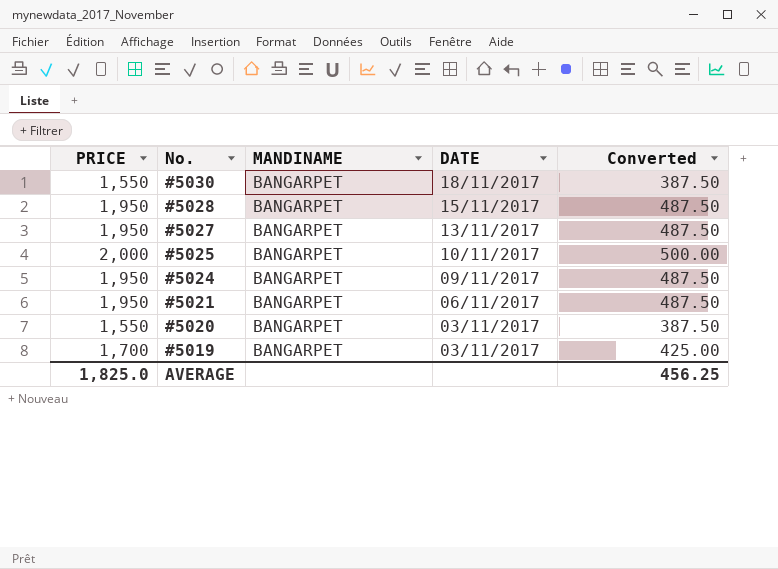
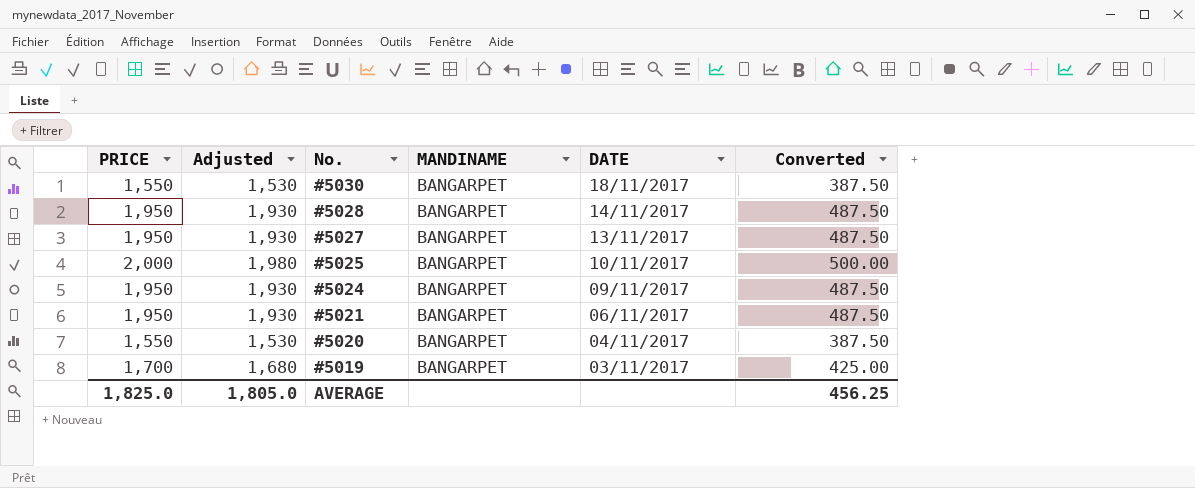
column Adjusted | formula: none -> [PRICE] - 20
#5028 | DATE: 15/11/2017 -> 14/11/2017
#5020 | DATE: 03/11/2017 -> 04/11/2017

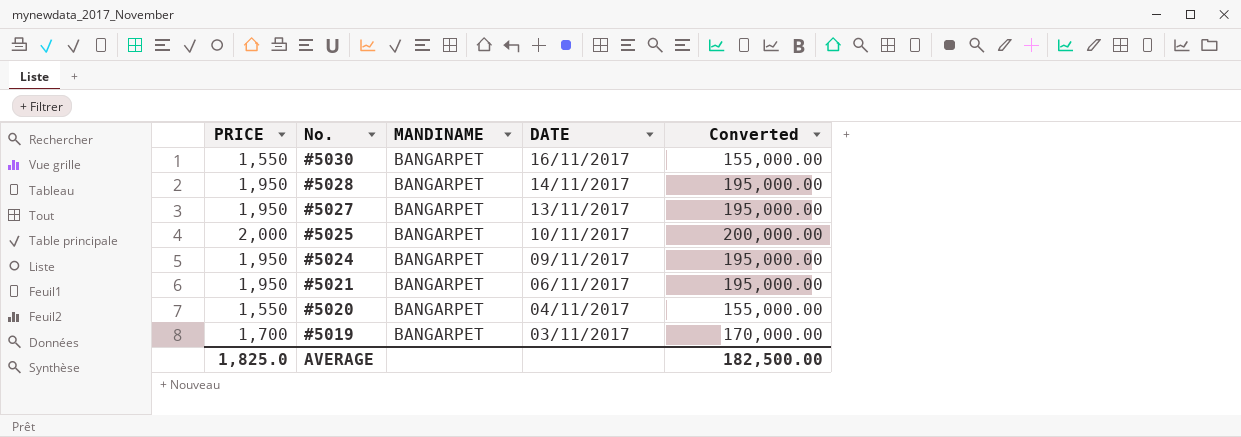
column Adjusted | formula: [PRICE] - 20 -> none
column Converted | formula: [PRICE] * 0.25 -> [PRICE] * 100
#5030 | DATE: 18/11/2017 -> 16/11/2017
AVERAGE | Converted: 456.25 -> 182,500.00

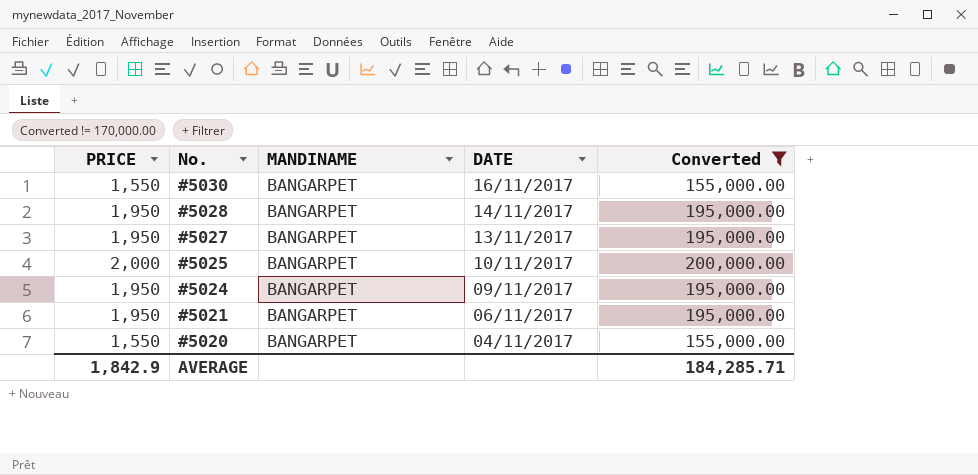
filter: none -> Converted != 170,000.00
AVERAGE | PRICE: 1,825.0 -> 1,842.9
AVERAGE | Converted: 182,500.00 -> 184,285.71

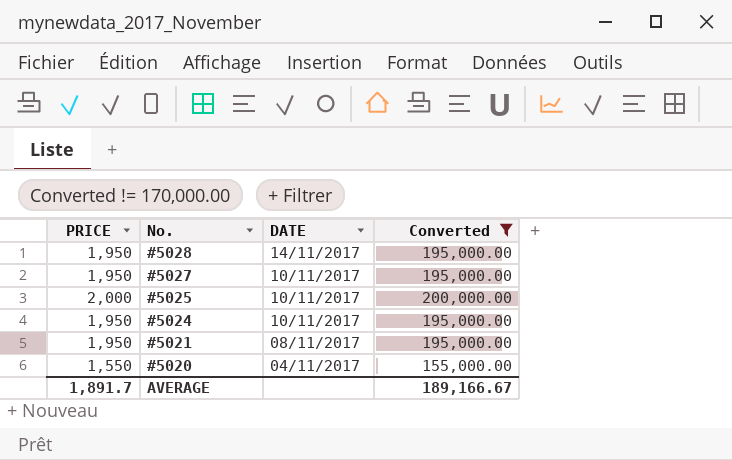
column MANDINAME | position: 3 -> none
row #5030: 1,550 | BANGARPET | 16/11/2017 | 155,000.00 -> none
#5027 | DATE: 13/11/2017 -> 10/11/2017
#5024 | DATE: 09/11/2017 -> 10/11/2017
#5021 | DATE: 06/11/2017 -> 08/11/2017
AVERAGE | PRICE: 1,842.9 -> 1,891.7
AVERAGE | Converted: 184,285.71 -> 189,166.67

